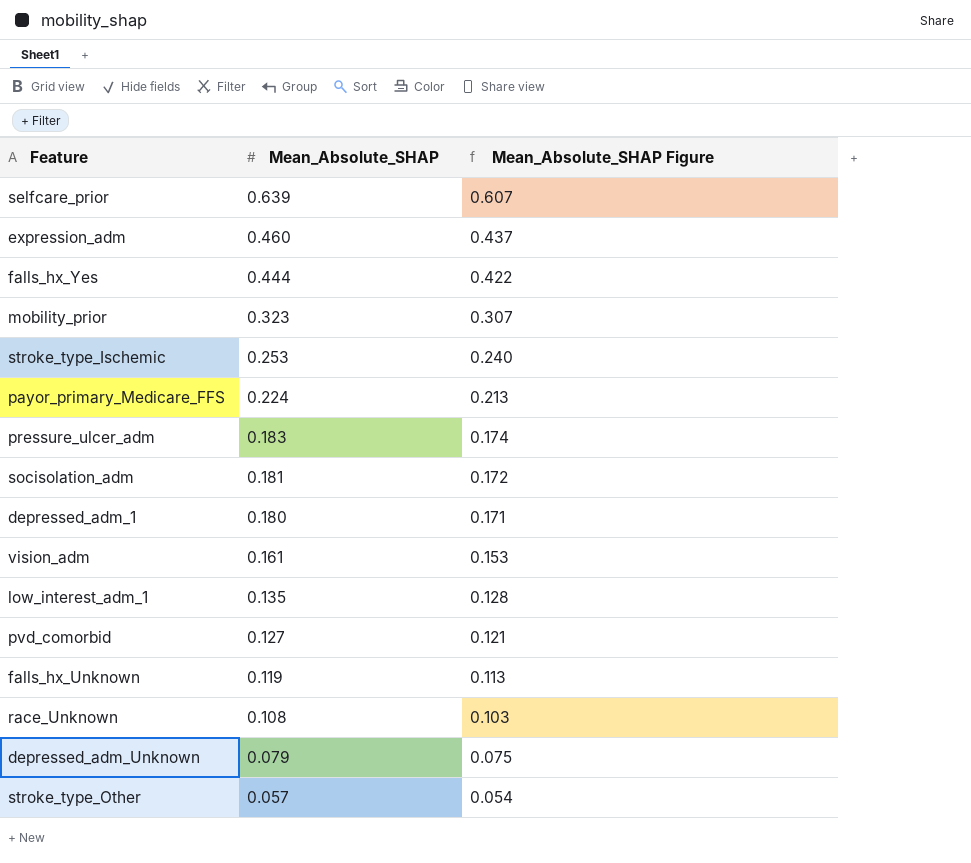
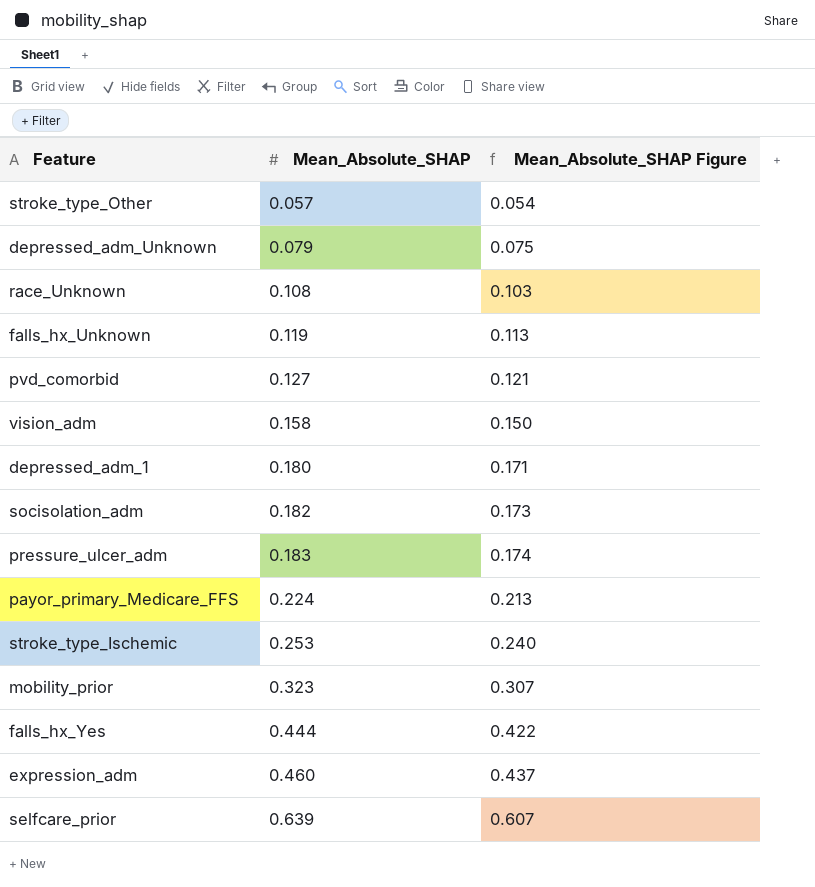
row order: Mean_Absolute_SHAP descending -> Mean_Absolute_SHAP ascending
row low_interest_adm_1: 0.135 | 0.128 -> none
vision_adm | Mean_Absolute_SHAP: 0.161 -> 0.158
vision_adm | Mean_Absolute_SHAP Figure: 0.153 -> 0.150
socisolation_adm | Mean_Absolute_SHAP: 0.181 -> 0.182
socisolation_adm | Mean_Absolute_SHAP Figure: 0.172 -> 0.173

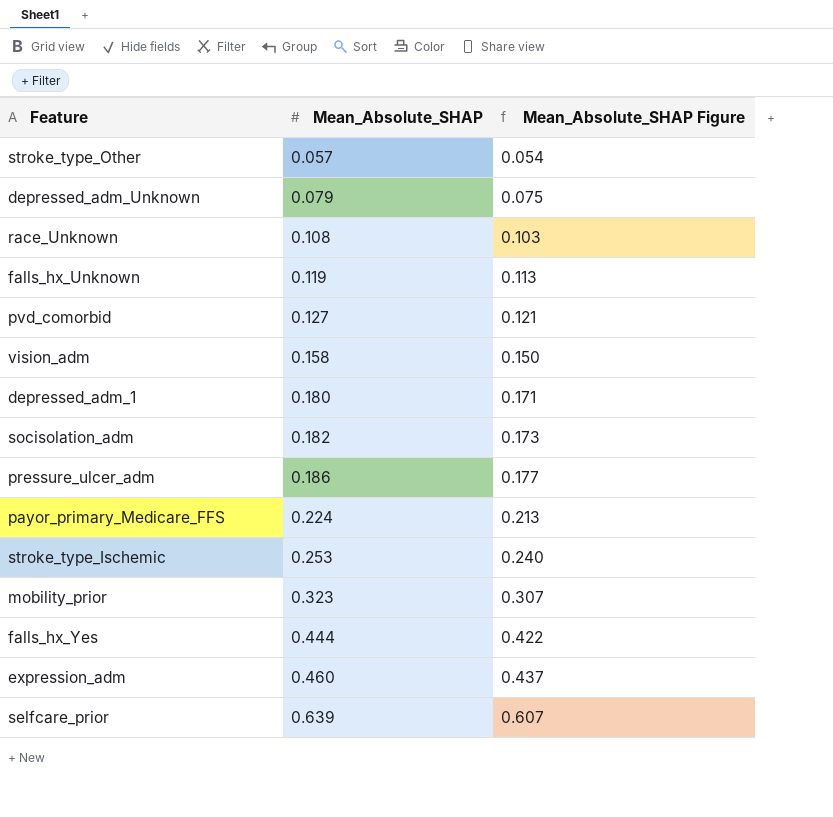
pressure_ulcer_adm | Mean_Absolute_SHAP: 0.183 -> 0.186
pressure_ulcer_adm | Mean_Absolute_SHAP Figure: 0.174 -> 0.177

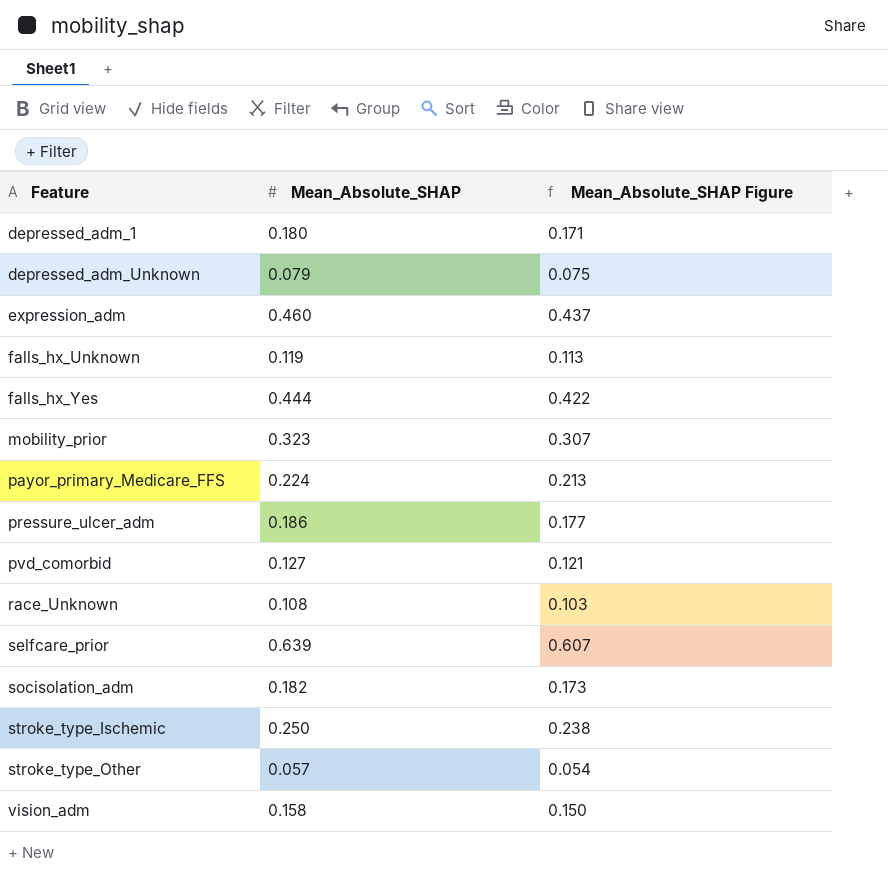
row order: Mean_Absolute_SHAP ascending -> Feature ascending
stroke_type_Ischemic | Mean_Absolute_SHAP: 0.253 -> 0.250
stroke_type_Ischemic | Mean_Absolute_SHAP Figure: 0.240 -> 0.238

